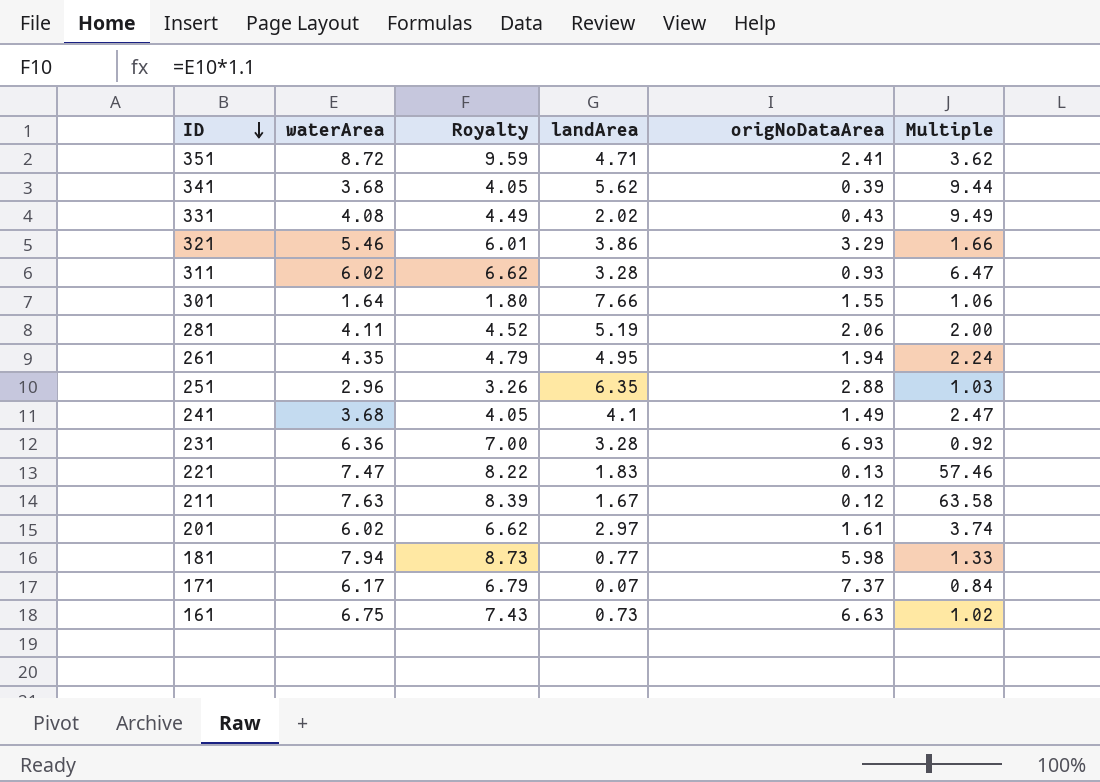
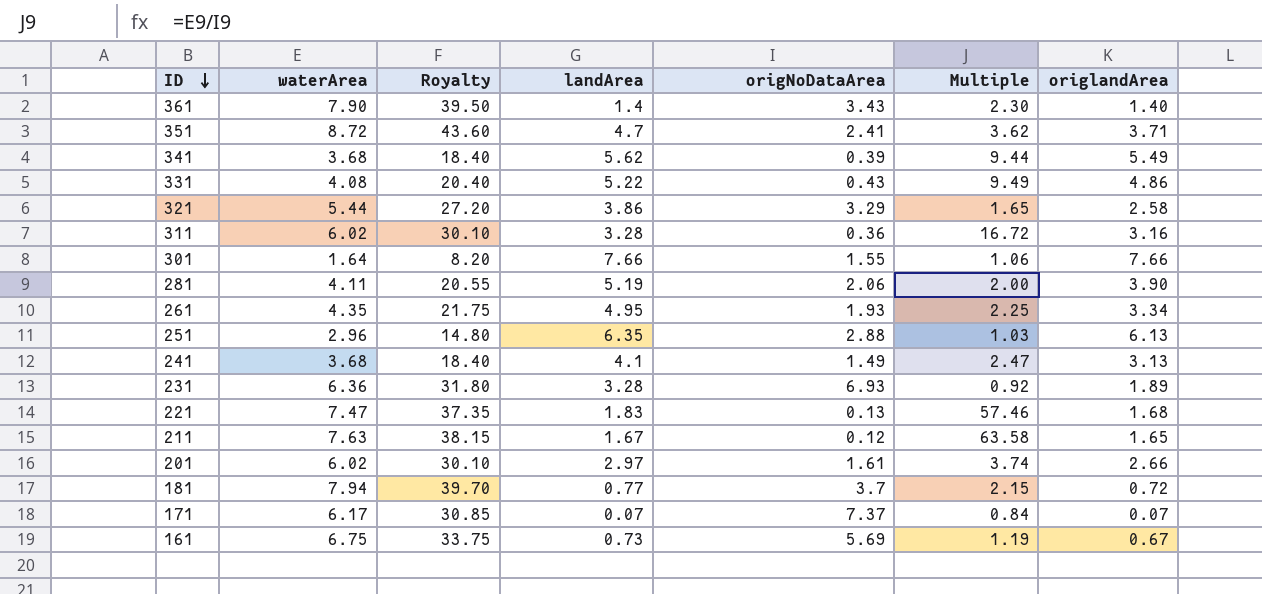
column Royalty | formula: [waterArea] * 1.1 -> [waterArea] * 5
column origlandArea | position: none -> 7
row 361: none -> 7.90 | 39.50 | 1.4 | 3.43 | 2.30 | 1.40
351 | landArea: 4.71 -> 4.7
331 | landArea: 2.02 -> 5.22
321 | waterArea: 5.46 -> 5.44
321 | Multiple: 1.66 -> 1.65
311 | origNoDataArea: 0.93 -> 0.36
311 | Multiple: 6.47 -> 16.72
261 | origNoDataArea: 1.94 -> 1.93
261 | Multiple: 2.24 -> 2.25
181 | origNoDataArea: 5.98 -> 3.7
181 | Multiple: 1.33 -> 2.15
161 | origNoDataArea: 6.63 -> 5.69
161 | Multiple: 1.02 -> 1.19

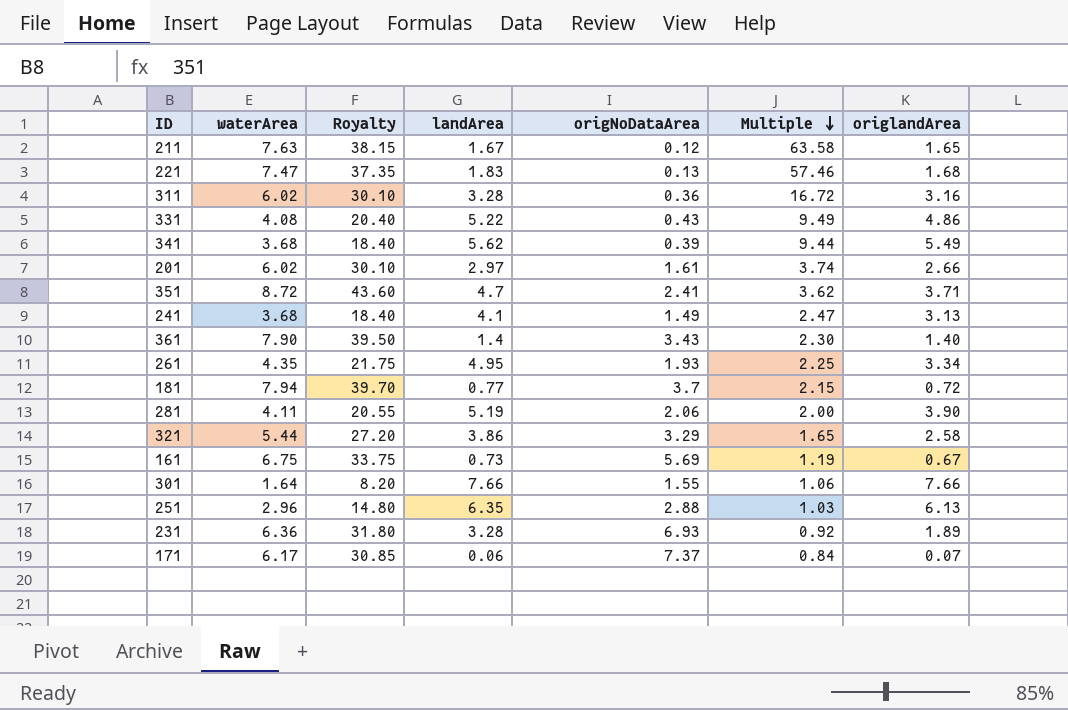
row order: ID descending -> Multiple descending
171 | landArea: 0.07 -> 0.06

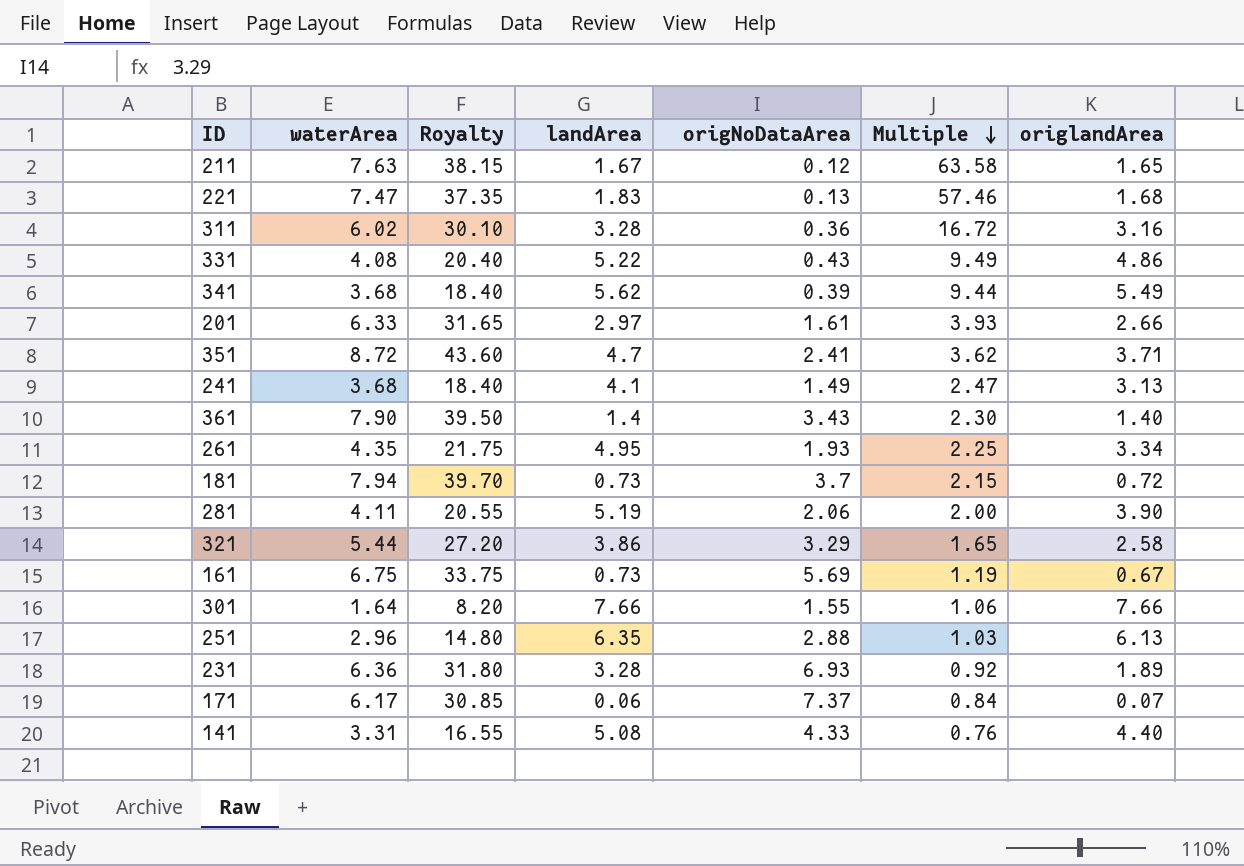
201 | waterArea: 6.02 -> 6.33
201 | Royalty: 30.10 -> 31.65
201 | Multiple: 3.74 -> 3.93
181 | landArea: 0.77 -> 0.73
row 141: none -> 3.31 | 16.55 | 5.08 | 4.33 | 0.76 | 4.40

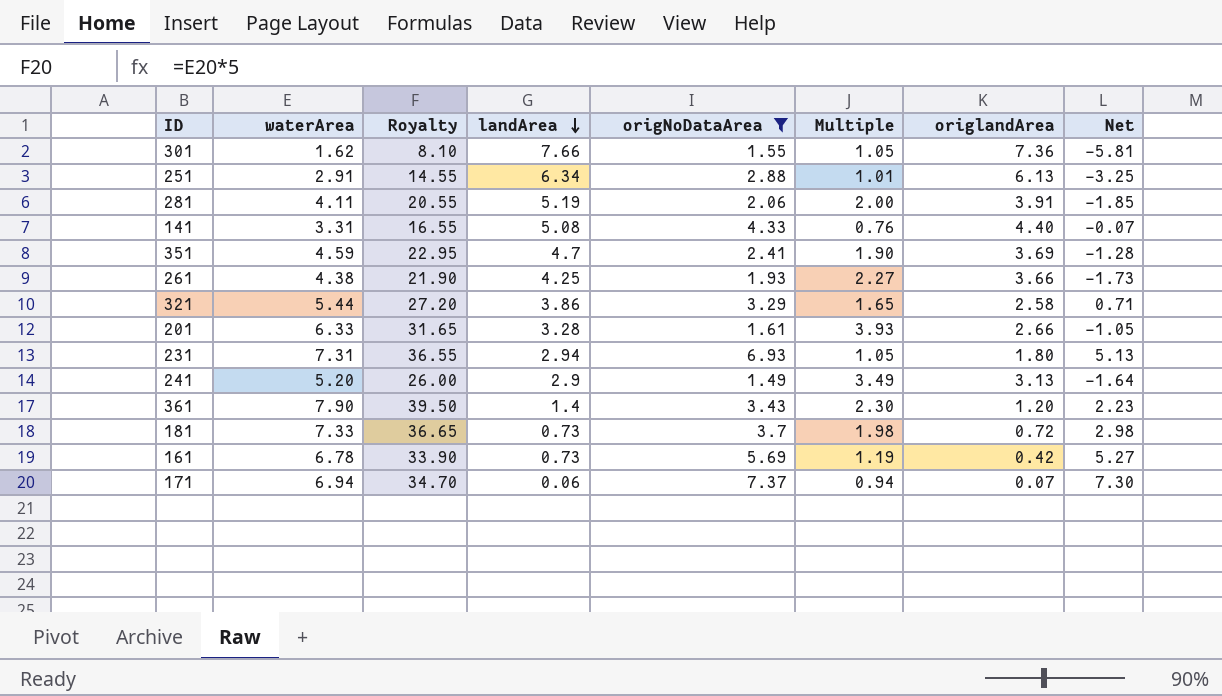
filter: none -> origNoDataArea >= 1.49
row order: Multiple descending -> landArea descending
column Net | formula: none -> [origNoDataArea] - [origlandArea]
301 | waterArea: 1.64 -> 1.62
301 | Royalty: 8.20 -> 8.10
301 | Multiple: 1.06 -> 1.05
301 | origlandArea: 7.66 -> 7.36
251 | waterArea: 2.96 -> 2.91
251 | Royalty: 14.80 -> 14.55
251 | landArea: 6.35 -> 6.34
251 | Multiple: 1.03 -> 1.01
281 | origlandArea: 3.90 -> 3.91
351 | waterArea: 8.72 -> 4.59
351 | Royalty: 43.60 -> 22.95
351 | Multiple: 3.62 -> 1.90
351 | origlandArea: 3.71 -> 3.69
261 | waterArea: 4.35 -> 4.38
261 | Royalty: 21.75 -> 21.90
261 | landArea: 4.95 -> 4.25
261 | Multiple: 2.25 -> 2.27
261 | origlandArea: 3.34 -> 3.66
201 | landArea: 2.97 -> 3.28
231 | waterArea: 6.36 -> 7.31
231 | Royalty: 31.80 -> 36.55
231 | landArea: 3.28 -> 2.94
231 | Multiple: 0.92 -> 1.05
231 | origlandArea: 1.89 -> 1.80
241 | waterArea: 3.68 -> 5.20
241 | Royalty: 18.40 -> 26.00
241 | landArea: 4.1 -> 2.9
241 | Multiple: 2.47 -> 3.49
361 | origlandArea: 1.40 -> 1.20
181 | waterArea: 7.94 -> 7.33
181 | Royalty: 39.70 -> 36.65
181 | Multiple: 2.15 -> 1.98
161 | waterArea: 6.75 -> 6.78
161 | Royalty: 33.75 -> 33.90
161 | origlandArea: 0.67 -> 0.42
171 | waterArea: 6.17 -> 6.94
171 | Royalty: 30.85 -> 34.70
171 | Multiple: 0.84 -> 0.94

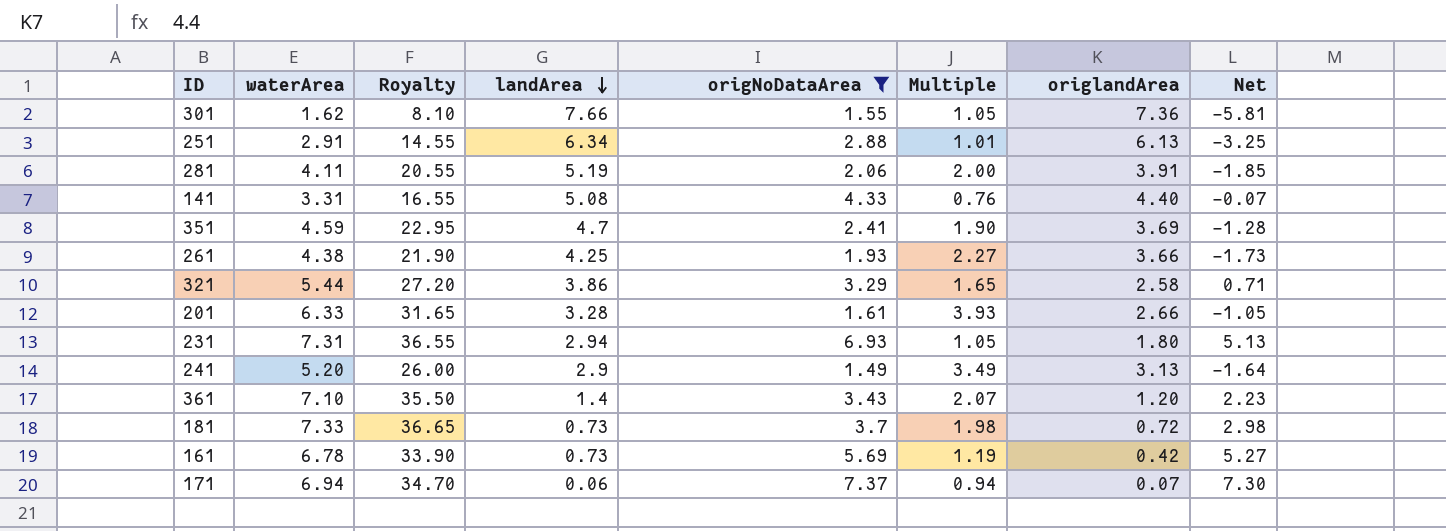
361 | waterArea: 7.90 -> 7.10
361 | Royalty: 39.50 -> 35.50
361 | Multiple: 2.30 -> 2.07

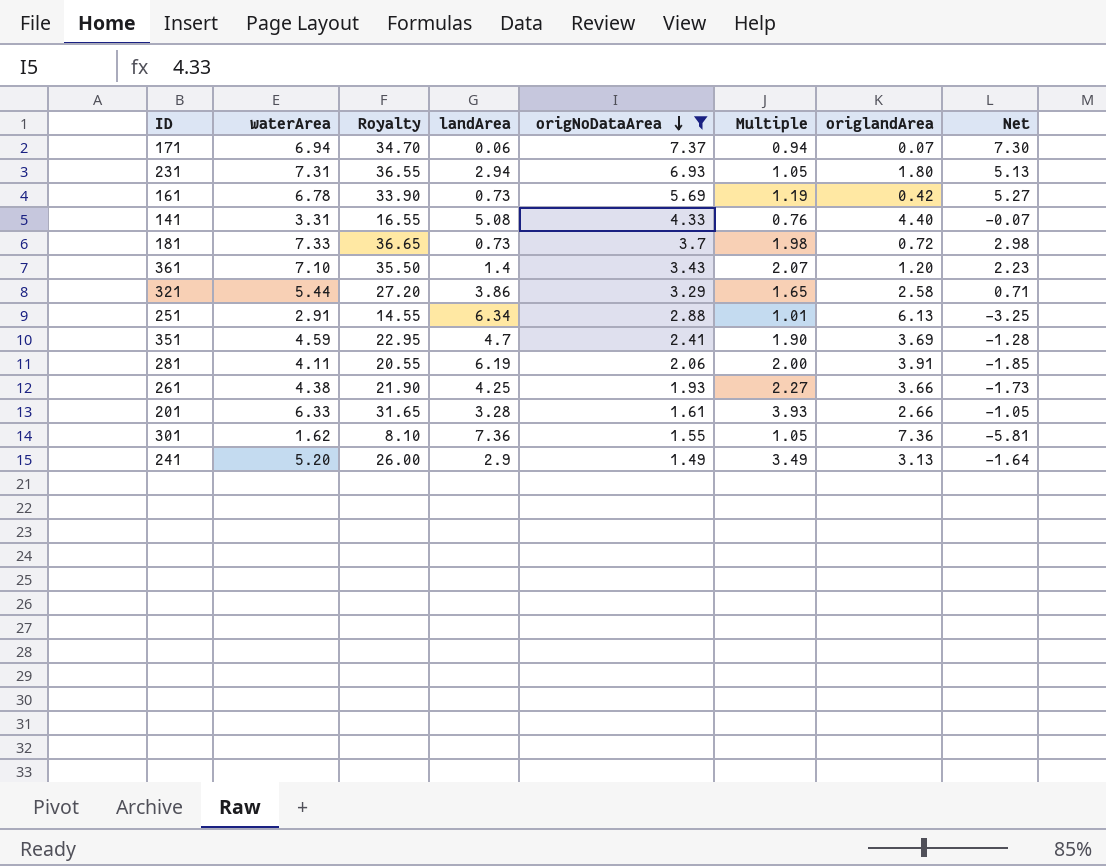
row order: landArea descending -> origNoDataArea descending
281 | landArea: 5.19 -> 6.19
301 | landArea: 7.66 -> 7.36

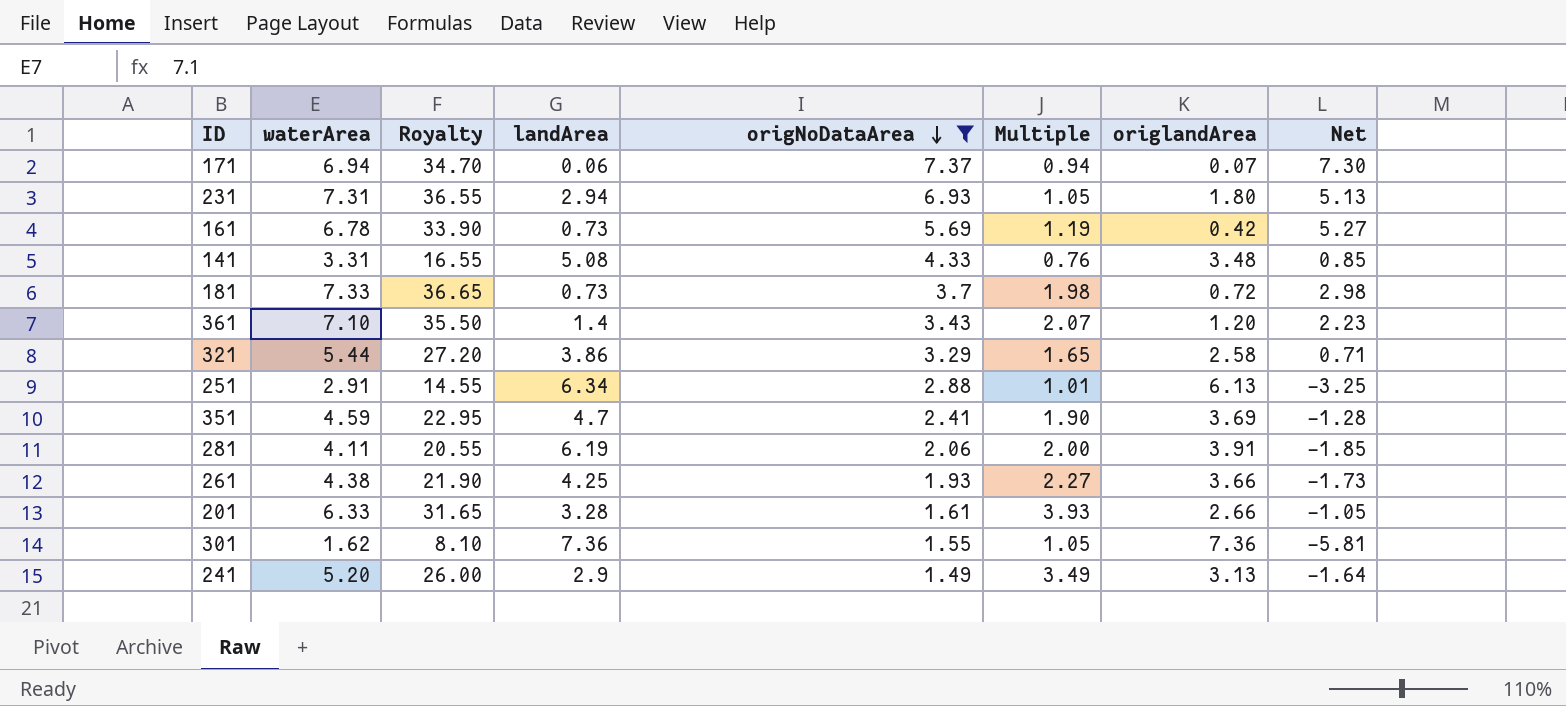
141 | origlandArea: 4.40 -> 3.48
141 | Net: -0.07 -> 0.85

